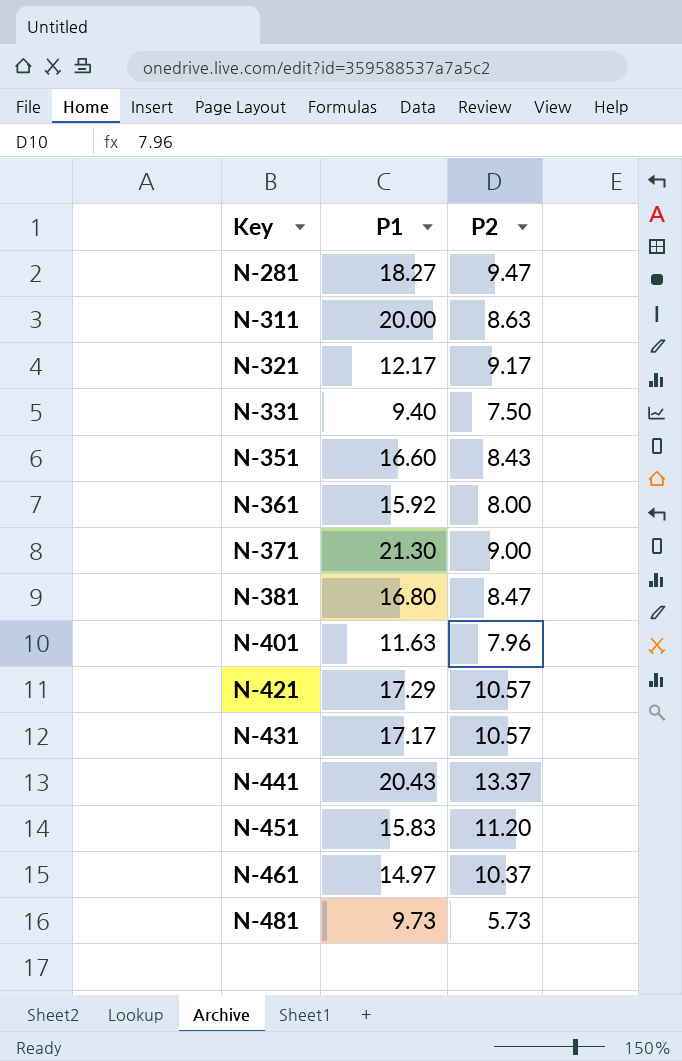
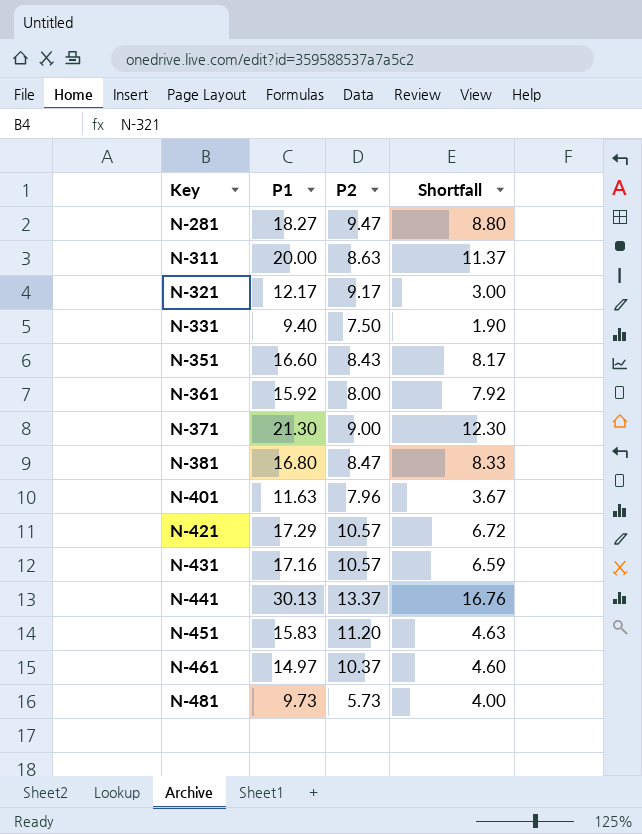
column Shortfall | formula: none -> [P1] - [P2]
N-431 | P1: 17.17 -> 17.16
N-441 | P1: 20.43 -> 30.13

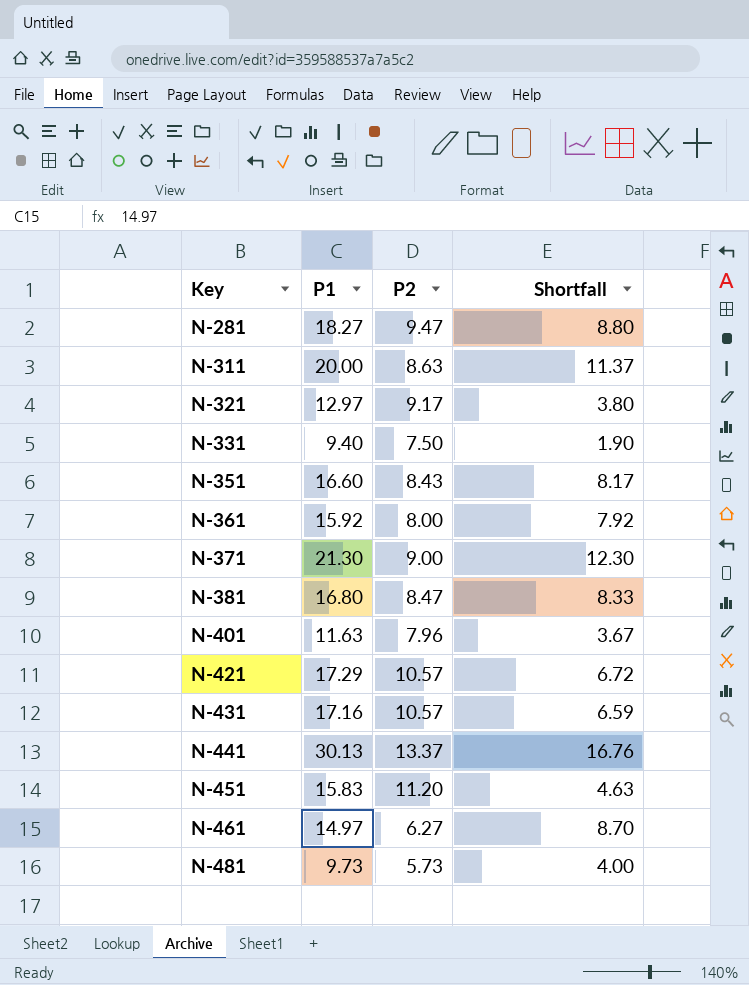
N-321 | P1: 12.17 -> 12.97
N-321 | Shortfall: 3.00 -> 3.80
N-461 | P2: 10.37 -> 6.27
N-461 | Shortfall: 4.60 -> 8.70

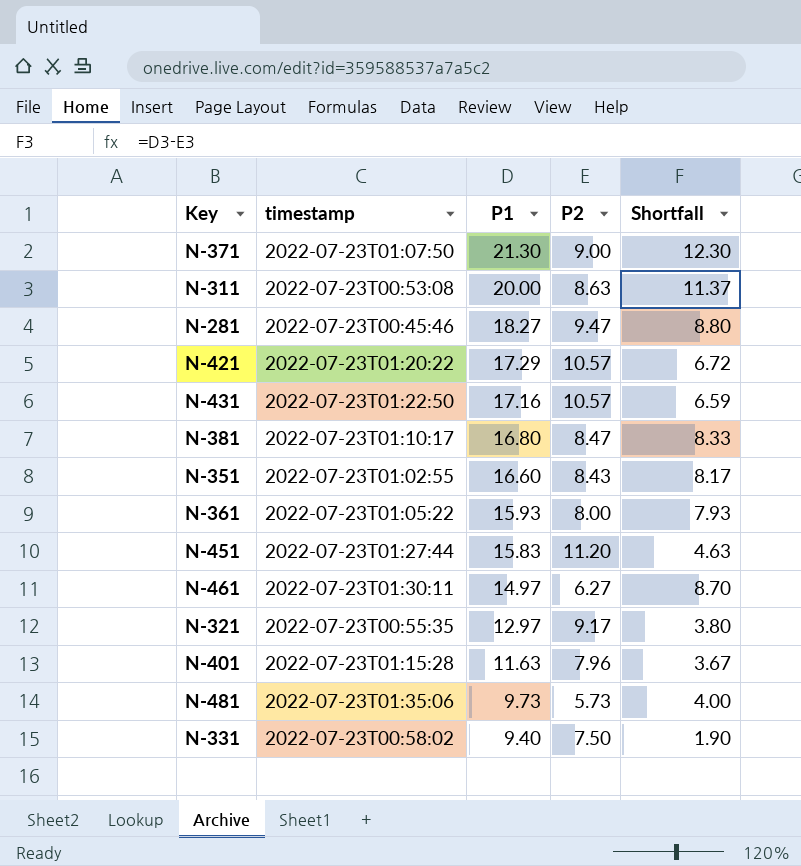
row order: Key ascending -> P1 descending
column timestamp | position: none -> 2
row N-441: 30.13 | 13.37 | 16.76 -> none
N-361 | P1: 15.92 -> 15.93
N-361 | Shortfall: 7.92 -> 7.93

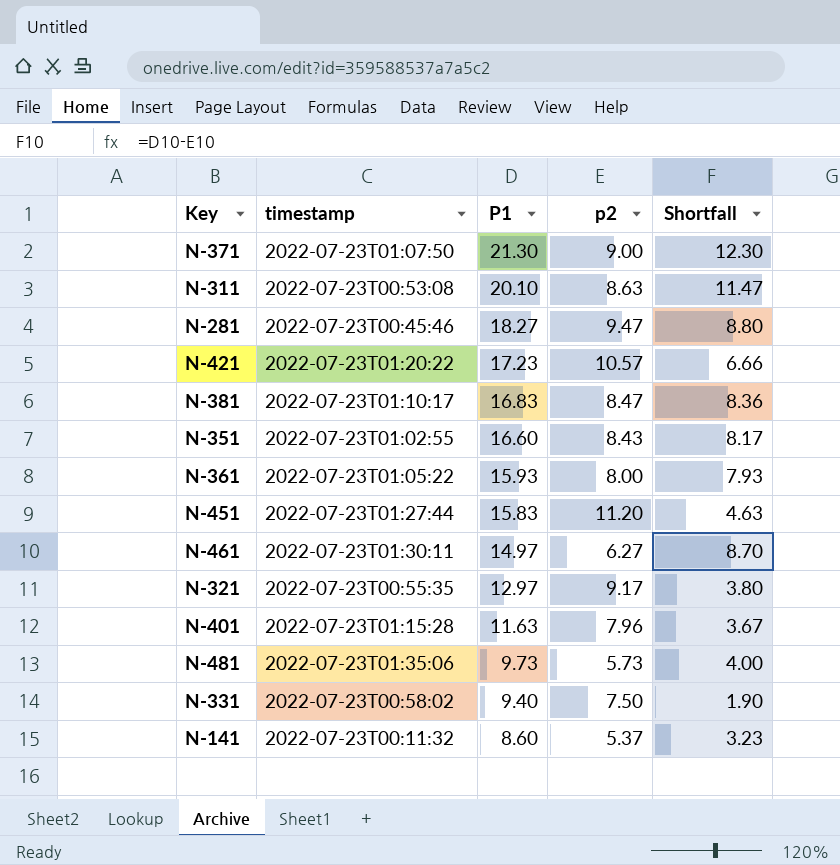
column name: P2 -> p2
row N-431: 2022-07-23T01:22:50 | 17.16 | 10.57 | 6.59 -> none
N-311 | P1: 20.00 -> 20.10
N-311 | Shortfall: 11.37 -> 11.47
N-421 | P1: 17.29 -> 17.23
N-421 | Shortfall: 6.72 -> 6.66
N-381 | P1: 16.80 -> 16.83
N-381 | Shortfall: 8.33 -> 8.36
row N-141: none -> 2022-07-23T00:11:32 | 8.60 | 5.37 | 3.23

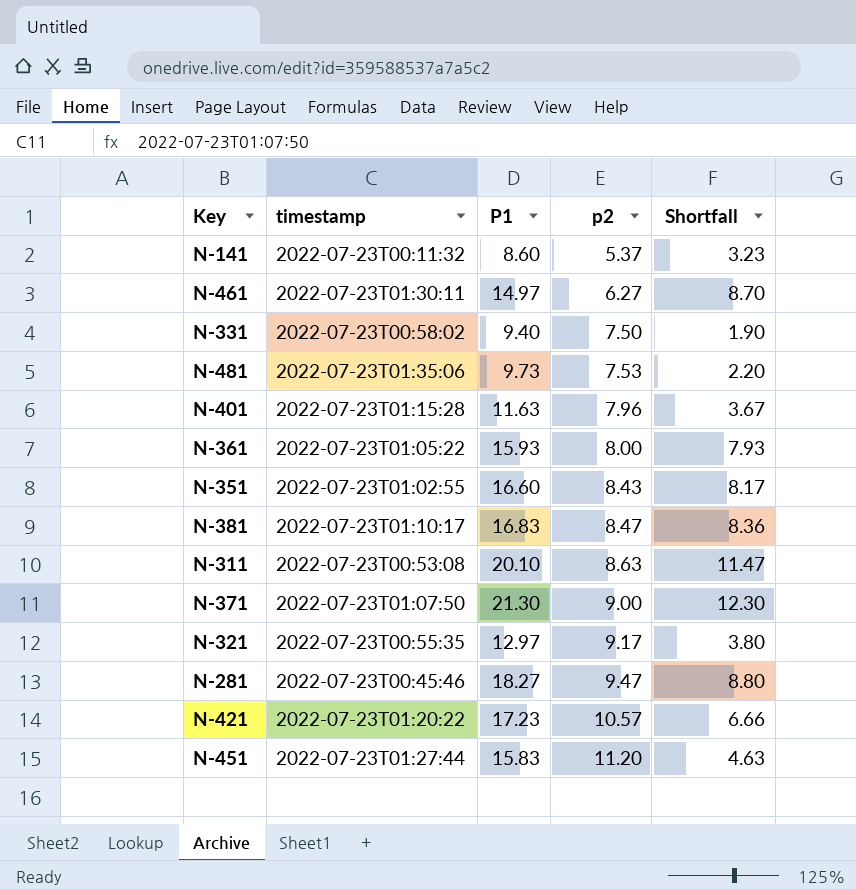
row order: P1 descending -> p2 ascending
N-481 | p2: 5.73 -> 7.53
N-481 | Shortfall: 4.00 -> 2.20

